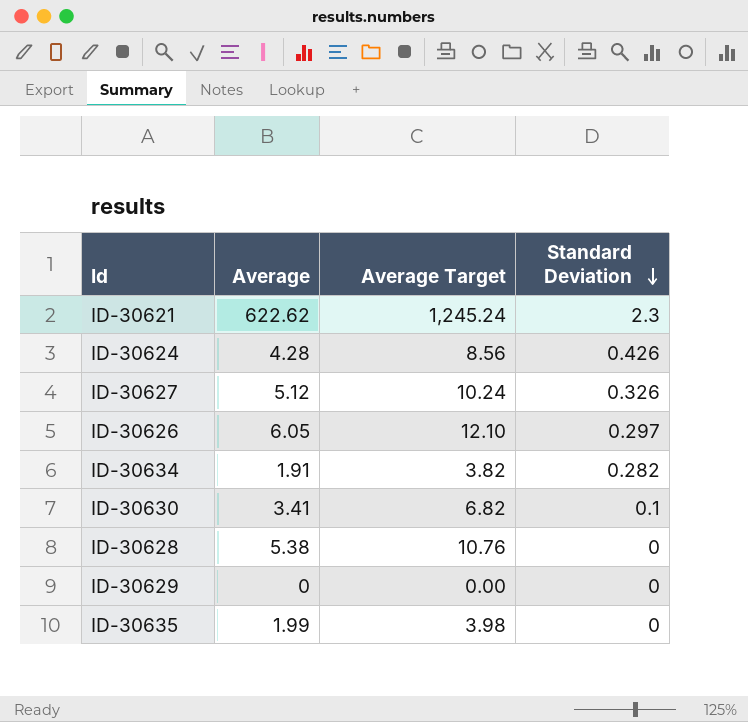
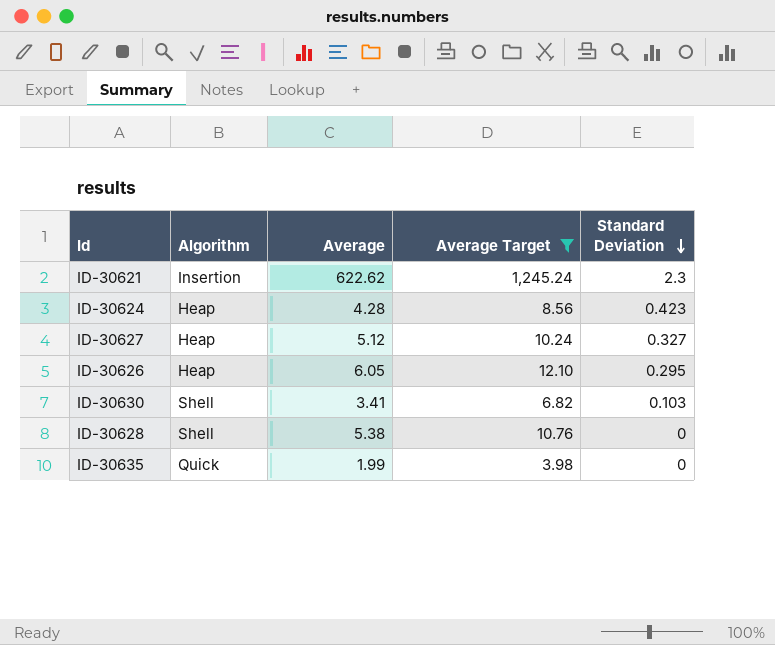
filter: none -> Average Target >= 3.98
column Algorithm | position: none -> 2
ID-30624 | Standard Deviation: 0.426 -> 0.423
ID-30627 | Standard Deviation: 0.326 -> 0.327
ID-30626 | Standard Deviation: 0.297 -> 0.295
ID-30630 | Standard Deviation: 0.1 -> 0.103

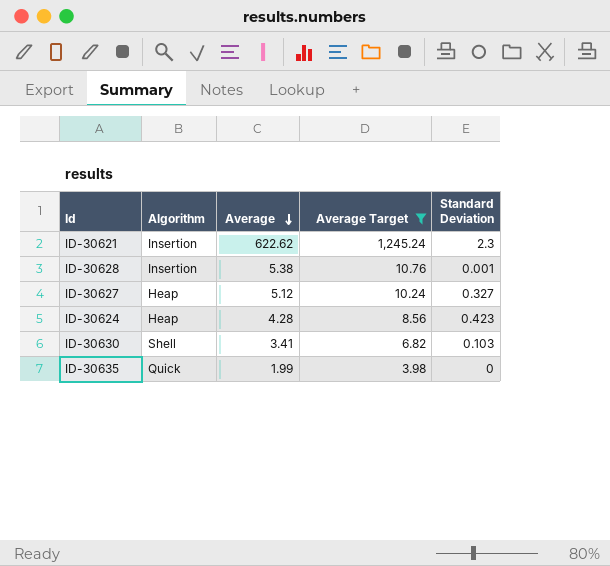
row order: Standard Deviation descending -> Average descending
row ID-30626: Heap | 6.05 | 12.10 | 0.295 -> none
ID-30628 | Algorithm: Shell -> Insertion
ID-30628 | Standard Deviation: 0 -> 0.001

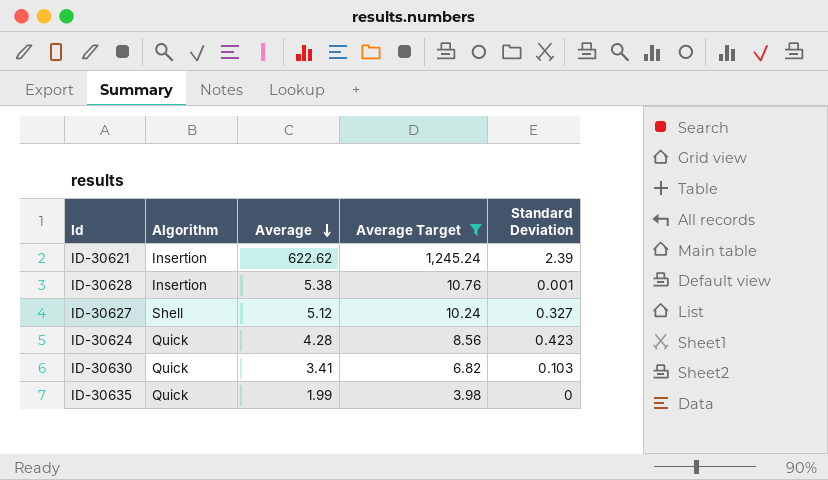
ID-30621 | Standard Deviation: 2.3 -> 2.39
ID-30627 | Algorithm: Heap -> Shell
ID-30624 | Algorithm: Heap -> Quick
ID-30630 | Algorithm: Shell -> Quick

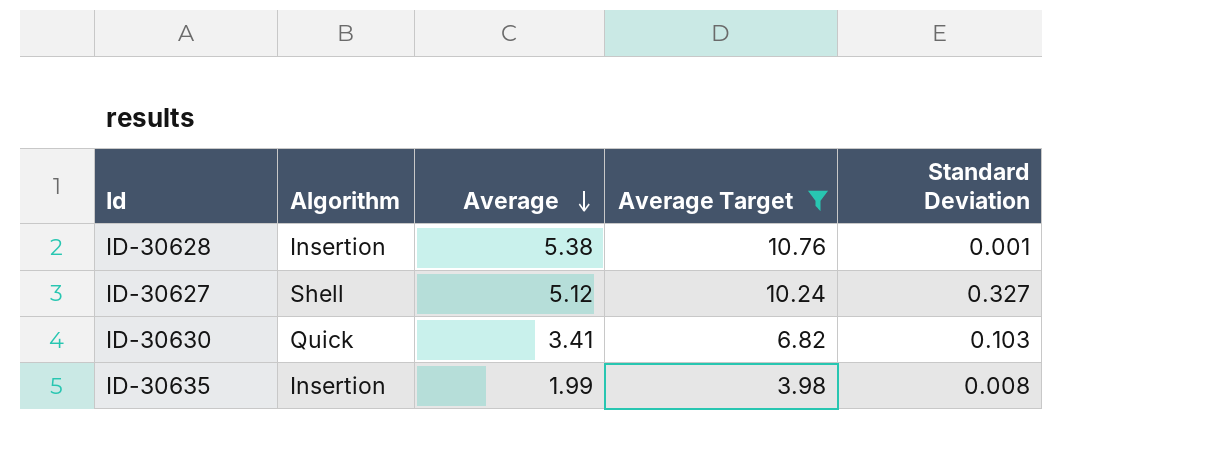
row ID-30621: Insertion | 622.62 | 1,245.24 | 2.39 -> none
row ID-30624: Quick | 4.28 | 8.56 | 0.423 -> none
ID-30635 | Algorithm: Quick -> Insertion
ID-30635 | Standard Deviation: 0 -> 0.008

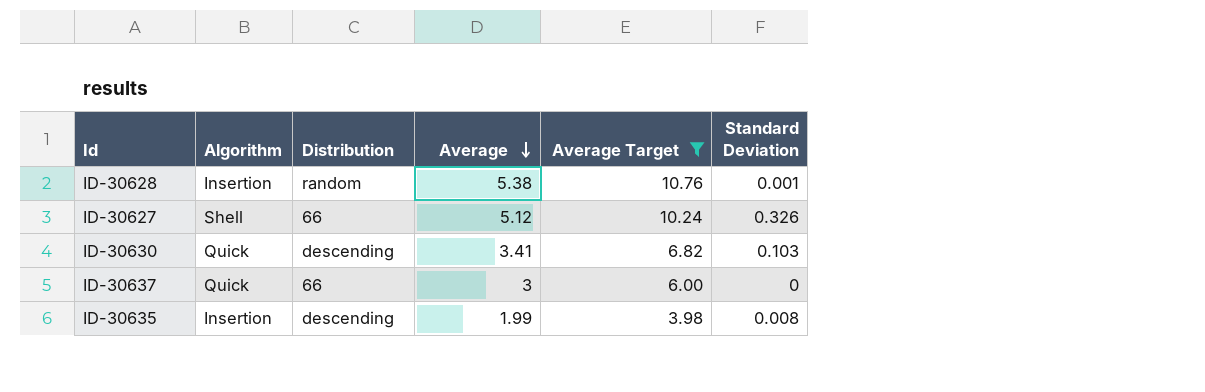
column Distribution | position: none -> 3
ID-30627 | Standard Deviation: 0.327 -> 0.326
row ID-30637: none -> Quick | 66 | 3 | 6.00 | 0

